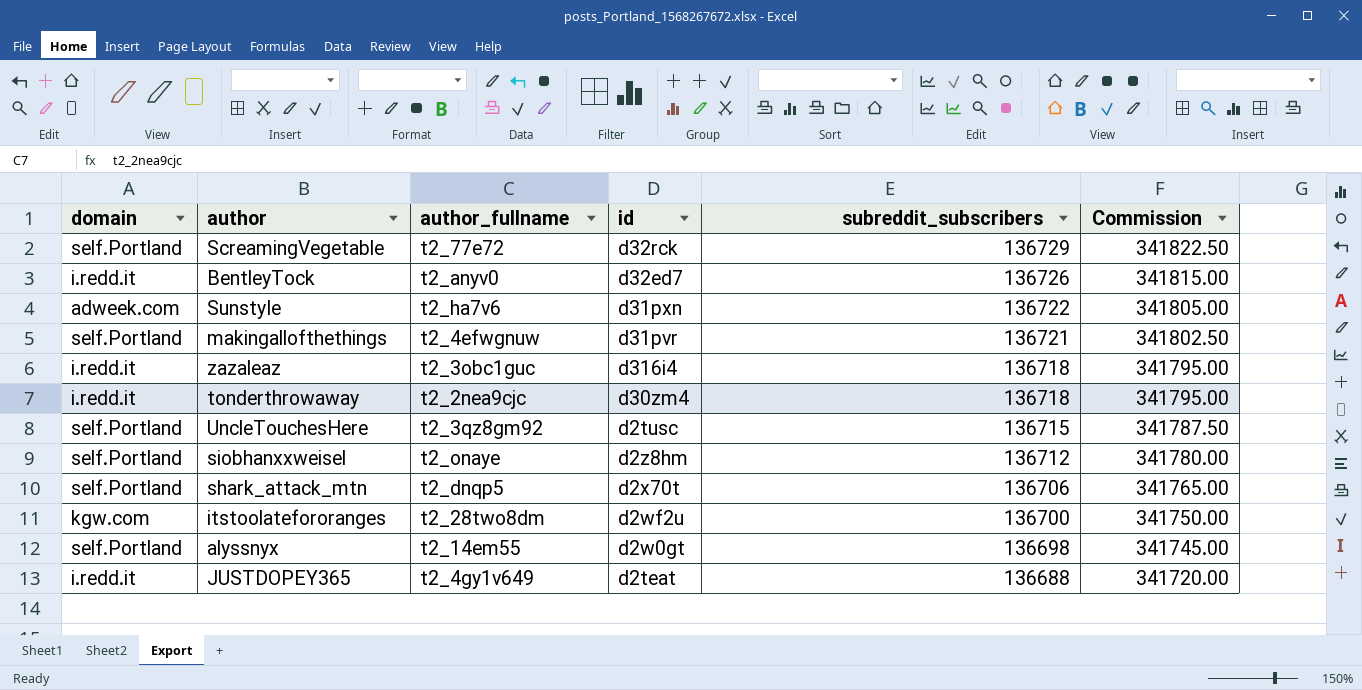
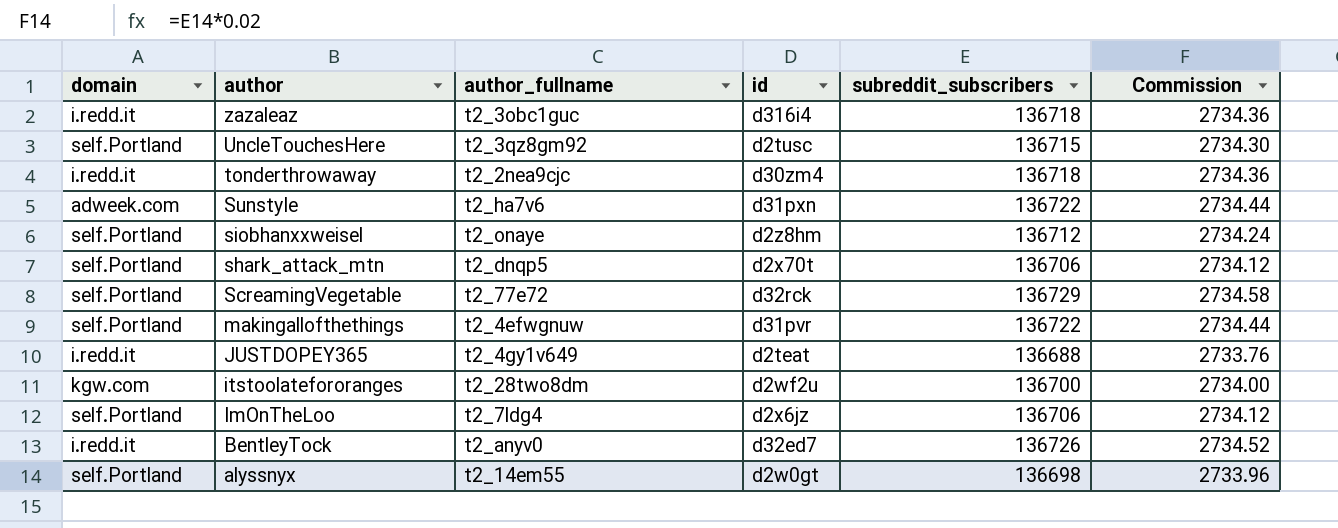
row order: subreddit_subscribers descending -> author descending
column Commission | formula: [subreddit_subscribers] * 2.5 -> [subreddit_subscribers] * 0.02
makingallofthethings | subreddit_subscribers: 136721 -> 136722
row ImOnTheLoo: none -> self.Portland | t2_7ldg4 | d2x6jz | 136706 | 2734.12

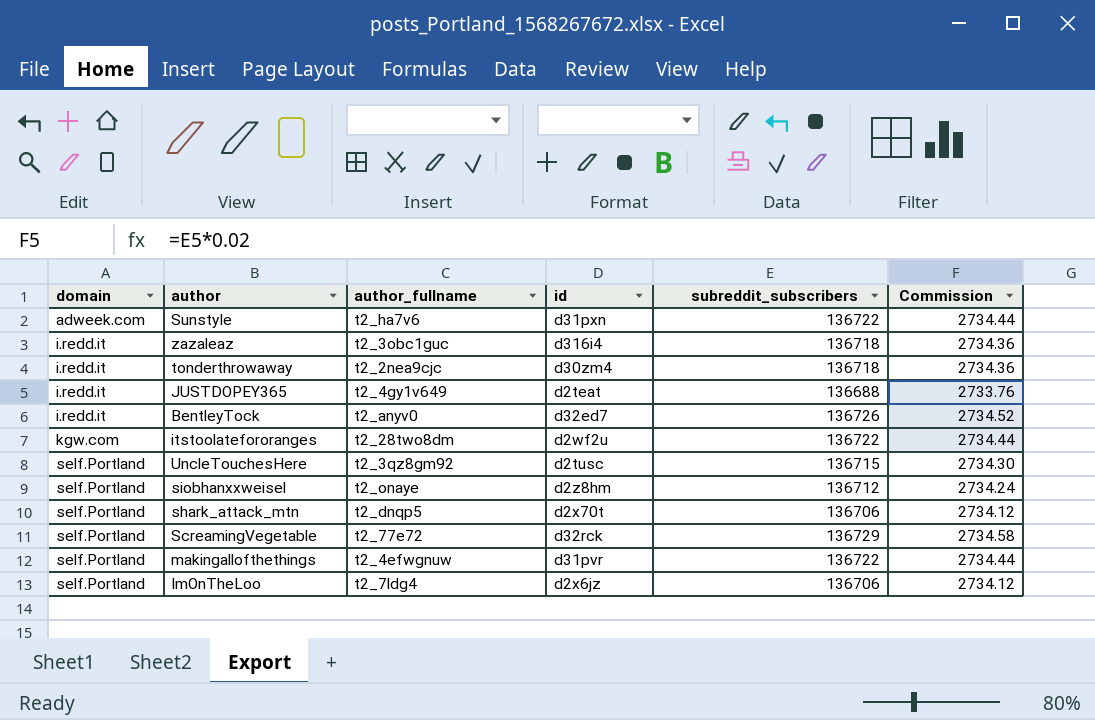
row order: author descending -> domain ascending
row alyssnyx: self.Portland | t2_14em55 | d2w0gt | 136698 | 2733.96 -> none
itstoolatefororanges | subreddit_subscribers: 136700 -> 136722
itstoolatefororanges | Commission: 2734.00 -> 2734.44

